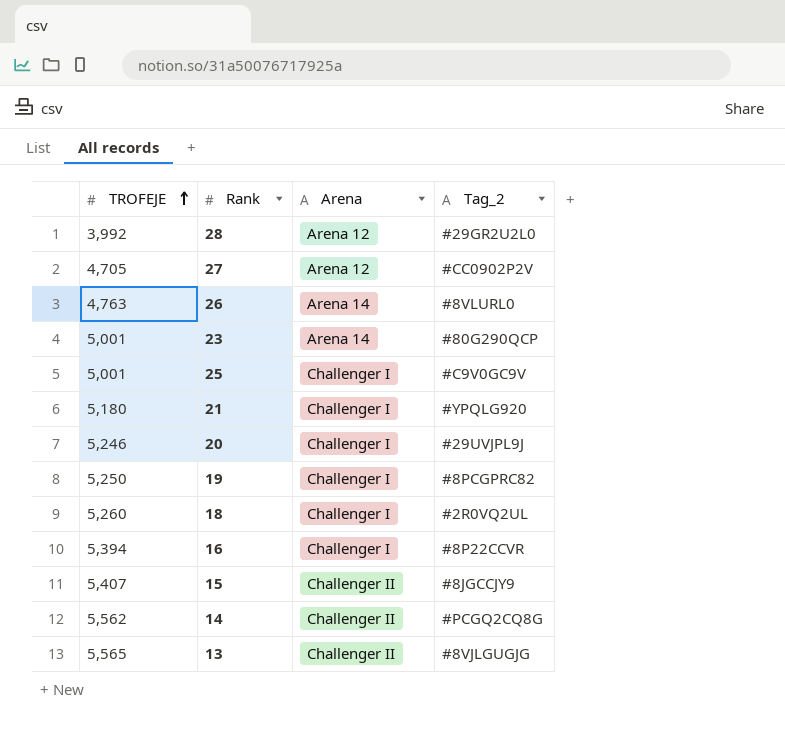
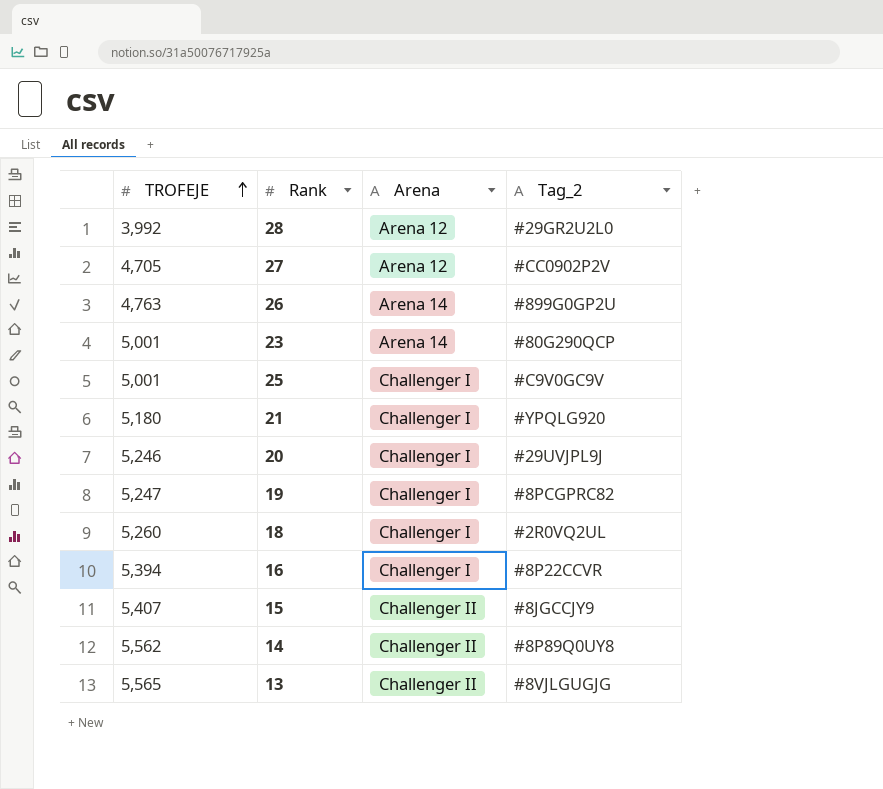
26 | Tag_2: #8VLURL0 -> #899G0GP2U
19 | TROFEJE: 5,250 -> 5,247
14 | Tag_2: #PCGQ2CQ8G -> #8P89Q0UY8

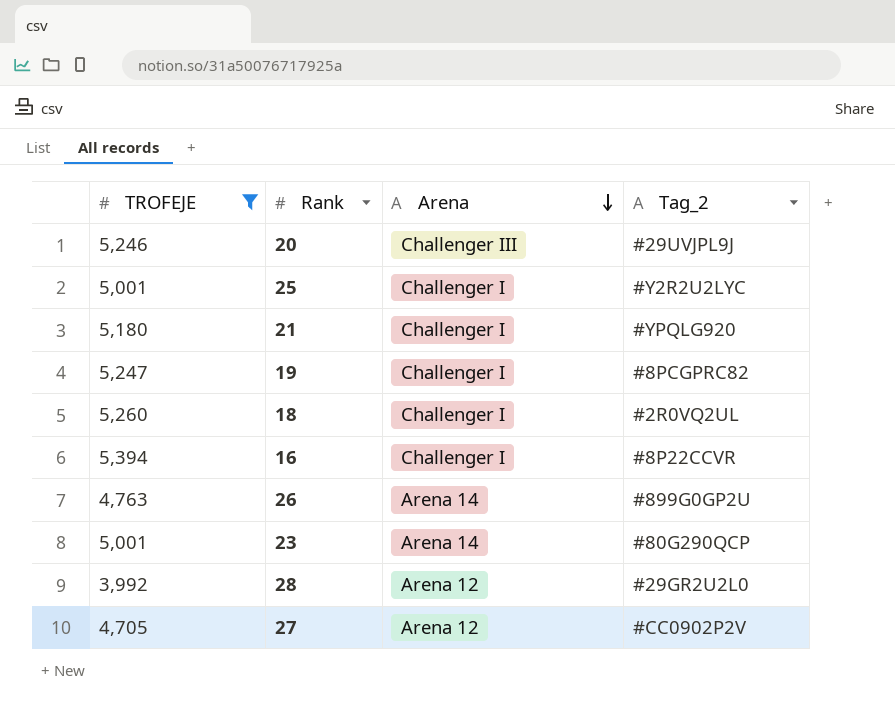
filter: none -> TROFEJE <= 5,394
row order: TROFEJE ascending -> Arena descending
20 | Arena: Challenger I -> Challenger III
25 | Tag_2: #C9V0GC9V -> #Y2R2U2LYC

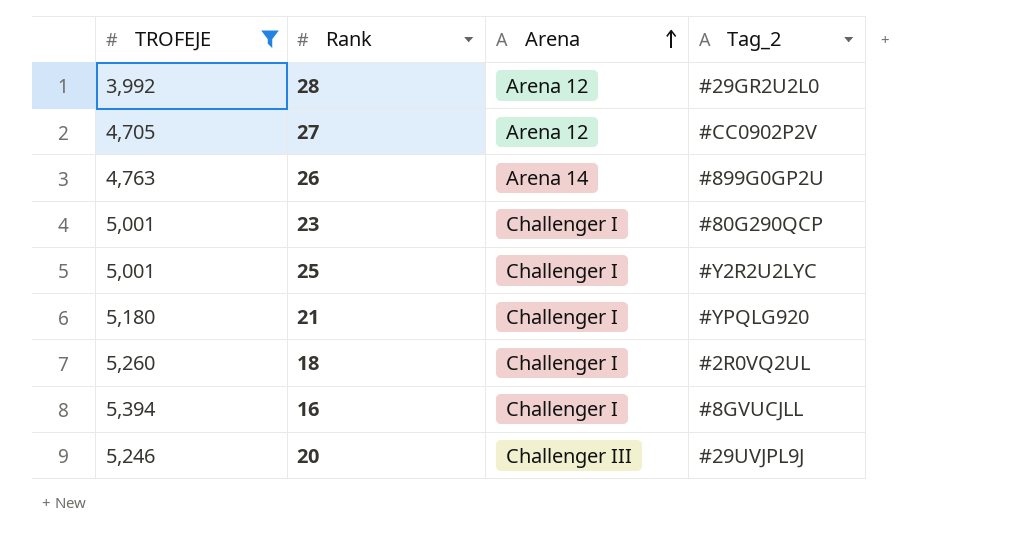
row order: Arena descending -> Arena ascending
row 19: 5,247 | Challenger I | #8PCGPRC82 -> none
23 | Arena: Arena 14 -> Challenger I
16 | Tag_2: #8P22CCVR -> #8GVUCJLL

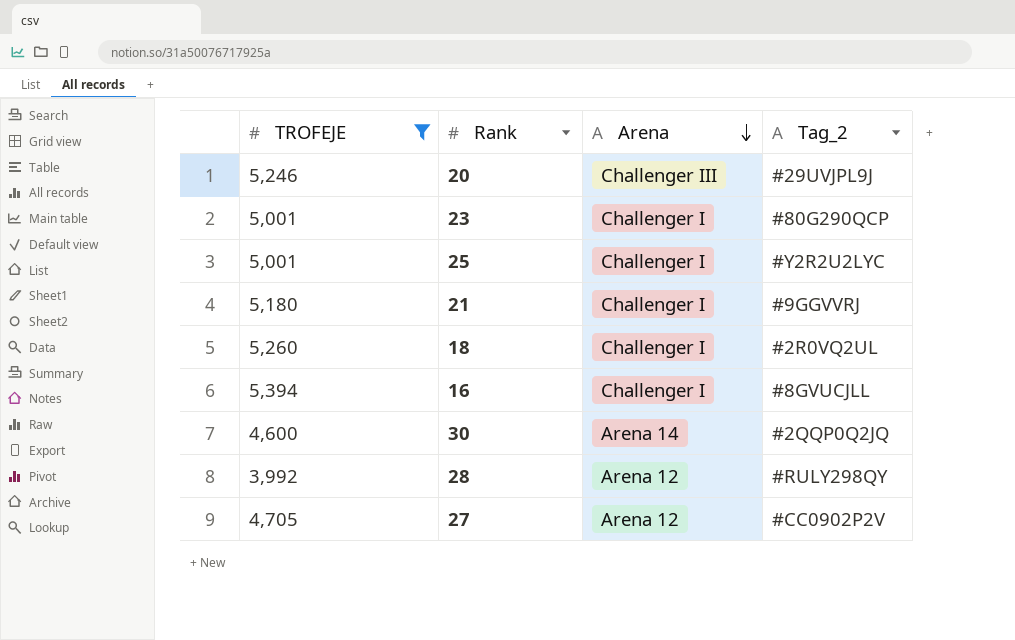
row order: Arena ascending -> Arena descending
row 26: 4,763 | Arena 14 | #899G0GP2U -> none
21 | Tag_2: #YPQLG920 -> #9GGVVRJ
row 30: none -> 4,600 | Arena 14 | #2QQP0Q2JQ
28 | Tag_2: #29GR2U2L0 -> #RULY298QY

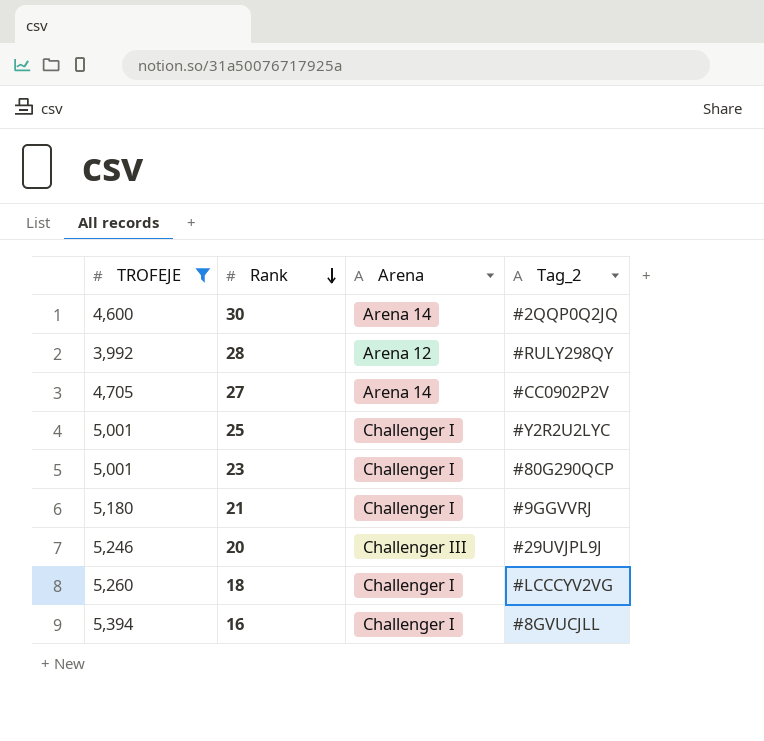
row order: Arena descending -> Rank descending
27 | Arena: Arena 12 -> Arena 14
18 | Tag_2: #2R0VQ2UL -> #LCCCYV2VG

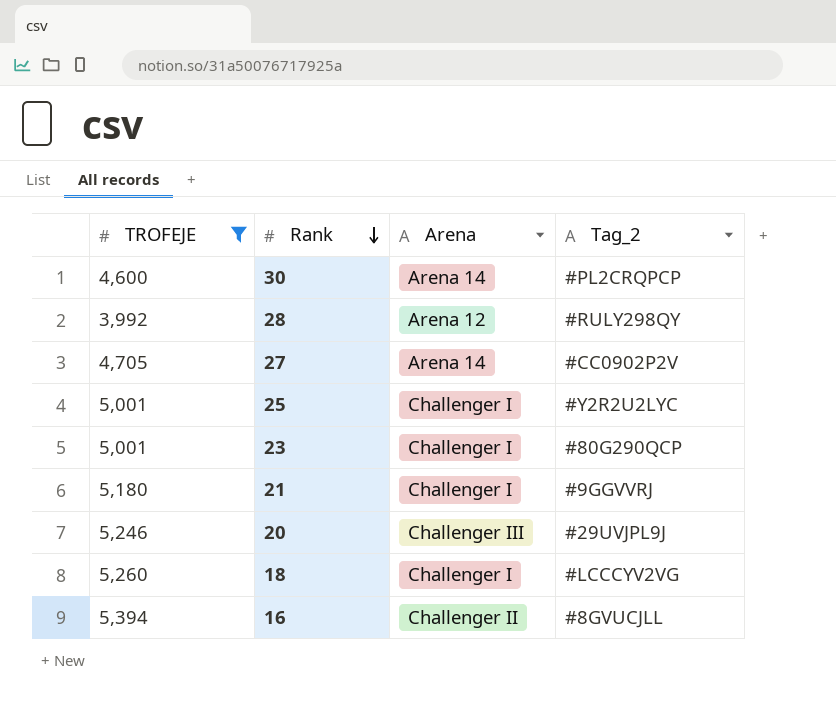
30 | Tag_2: #2QQP0Q2JQ -> #PL2CRQPCP
16 | Arena: Challenger I -> Challenger II

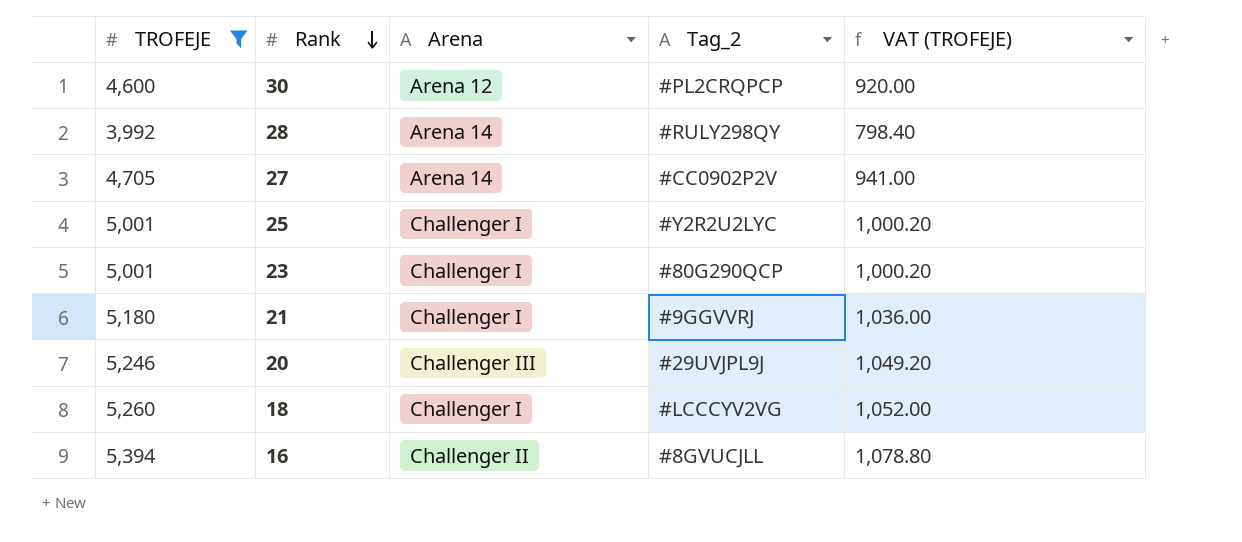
column VAT (TROFEJE) | formula: none -> [TROFEJE] * 0.2
30 | Arena: Arena 14 -> Arena 12
28 | Arena: Arena 12 -> Arena 14

